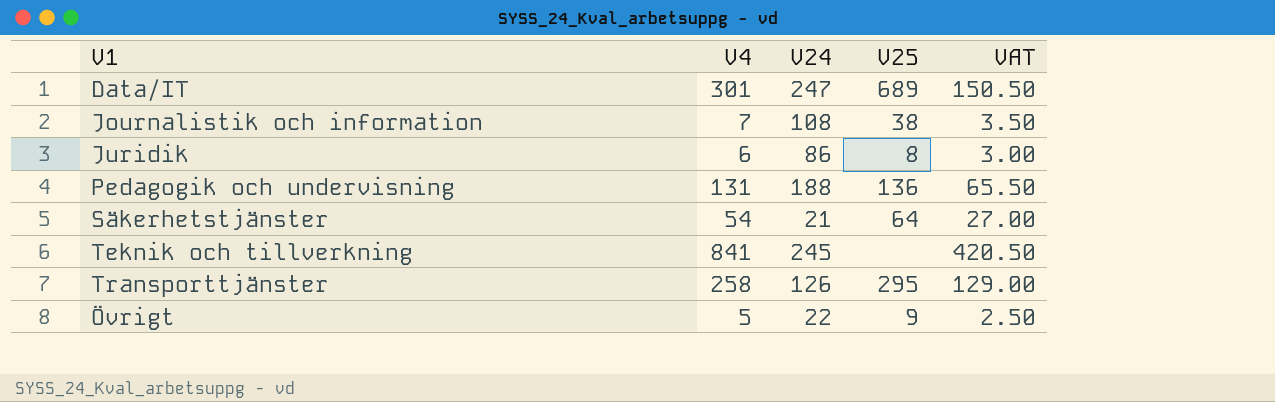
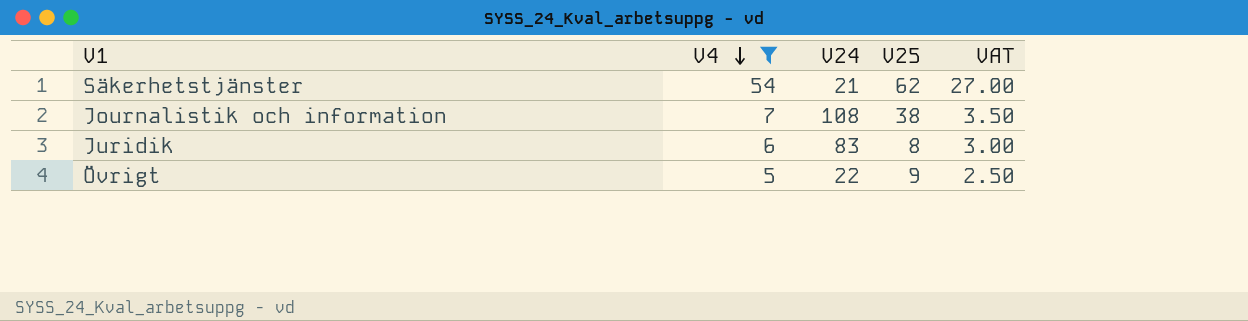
filter: none -> V4 <= 54
row order: none -> V4 descending
Säkerhetstjänster | V25: 64 -> 62
Juridik | V24: 86 -> 83

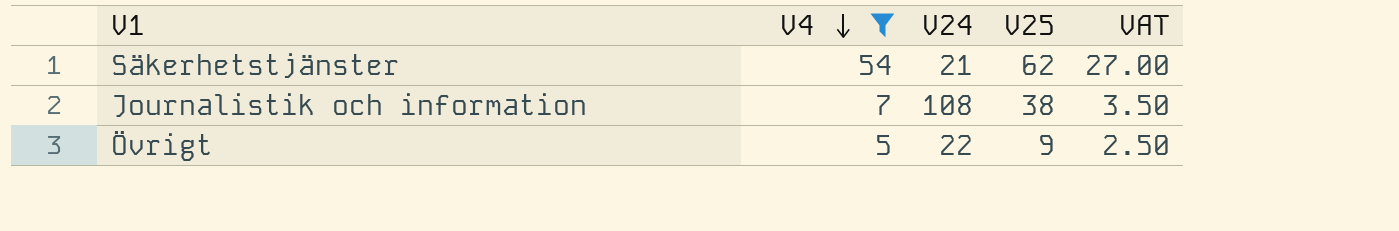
row Juridik: 6 | 83 | 8 | 3.00 -> none

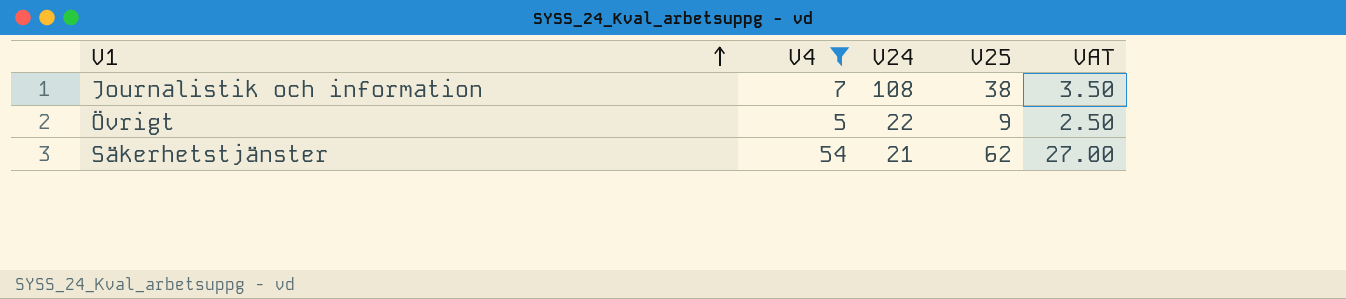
row order: V4 descending -> V1 ascending

